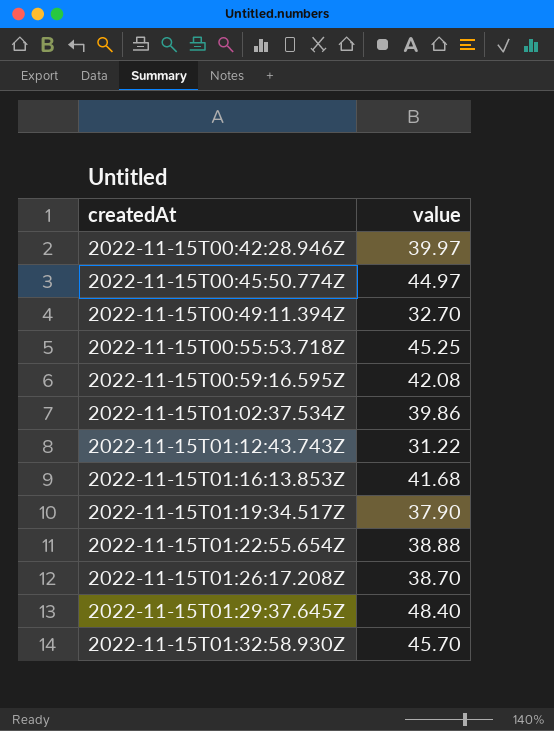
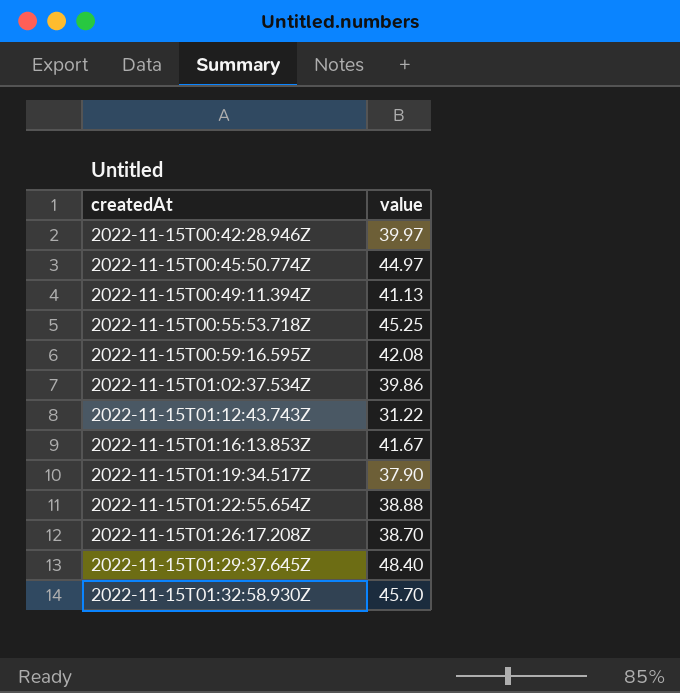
2022-11-15T00:49:11.394Z | value: 32.70 -> 41.13
2022-11-15T01:16:13.853Z | value: 41.68 -> 41.67

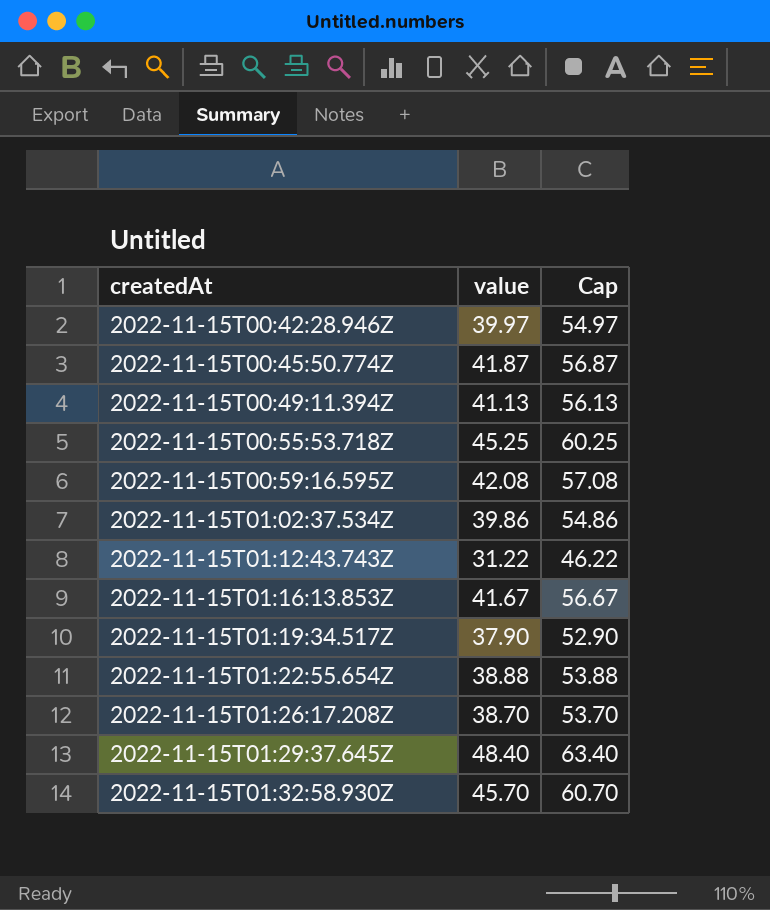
column Cap | formula: none -> [value] + 15
2022-11-15T00:45:50.774Z | value: 44.97 -> 41.87

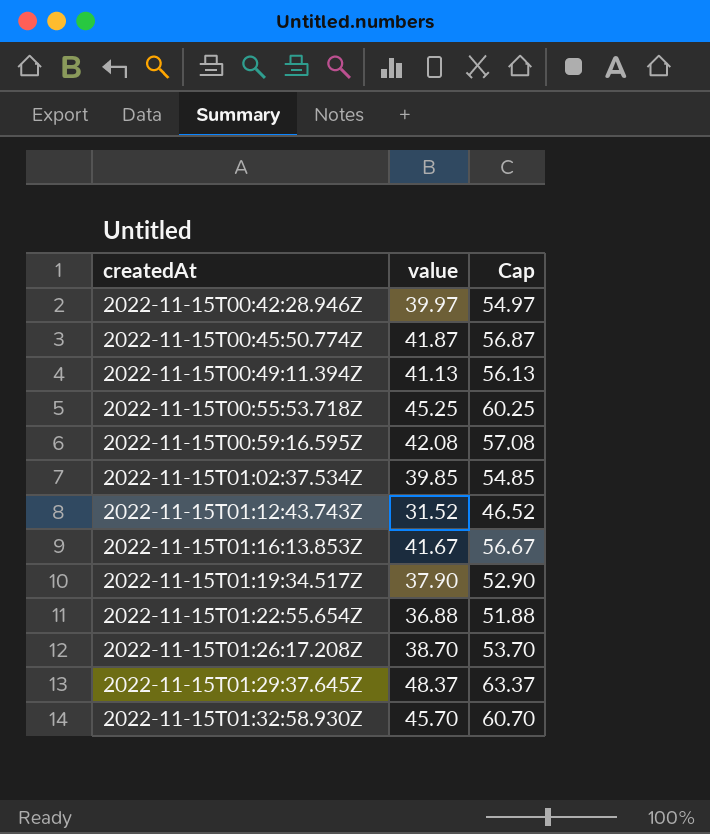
2022-11-15T01:02:37.534Z | value: 39.86 -> 39.85
2022-11-15T01:02:37.534Z | Cap: 54.86 -> 54.85
2022-11-15T01:12:43.743Z | value: 31.22 -> 31.52
2022-11-15T01:12:43.743Z | Cap: 46.22 -> 46.52
2022-11-15T01:22:55.654Z | value: 38.88 -> 36.88
2022-11-15T01:22:55.654Z | Cap: 53.88 -> 51.88
2022-11-15T01:29:37.645Z | value: 48.40 -> 48.37
2022-11-15T01:29:37.645Z | Cap: 63.40 -> 63.37

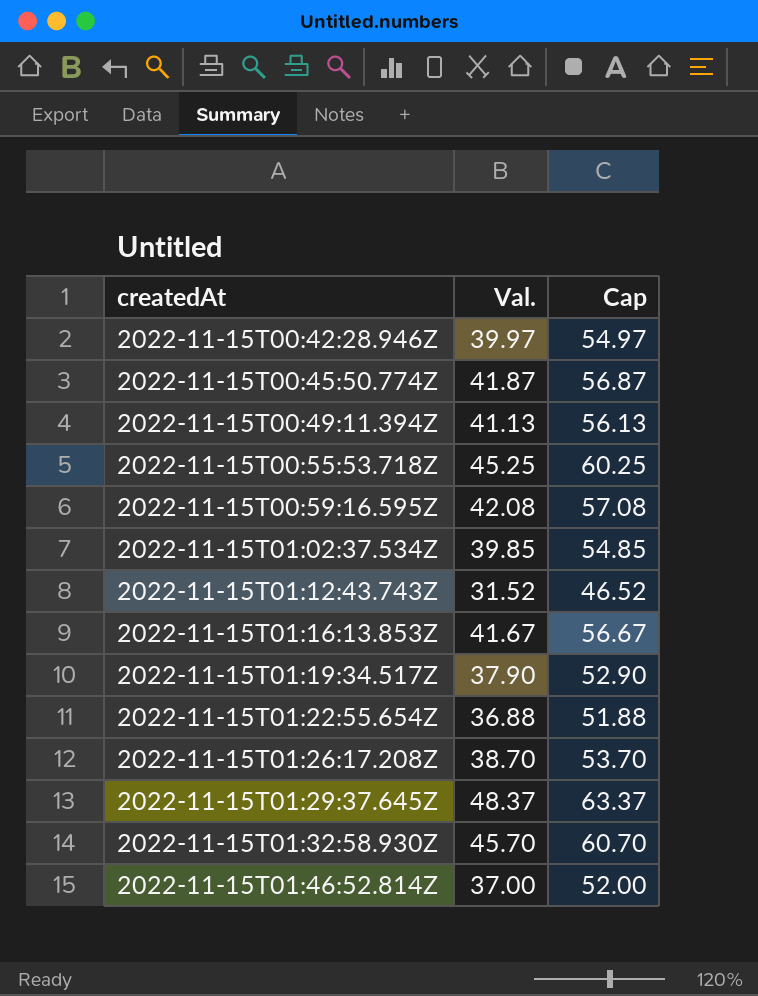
column name: value -> Val.
row 2022-11-15T01:46:52.814Z: none -> 37.00 | 52.00

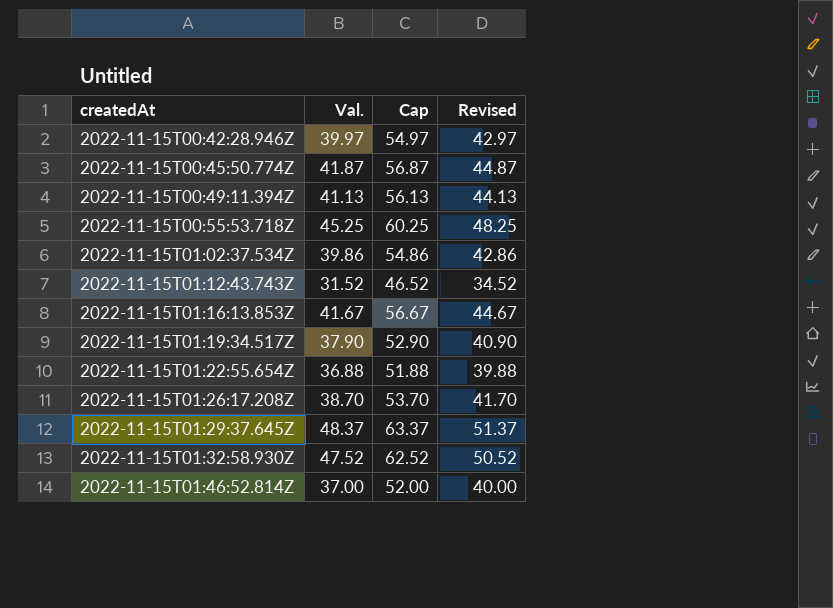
column Revised | formula: none -> [Val.] + 3
row 2022-11-15T00:59:16.595Z: 42.08 | 57.08 -> none
2022-11-15T01:02:37.534Z | Val.: 39.85 -> 39.86
2022-11-15T01:02:37.534Z | Cap: 54.85 -> 54.86
2022-11-15T01:32:58.930Z | Val.: 45.70 -> 47.52
2022-11-15T01:32:58.930Z | Cap: 60.70 -> 62.52

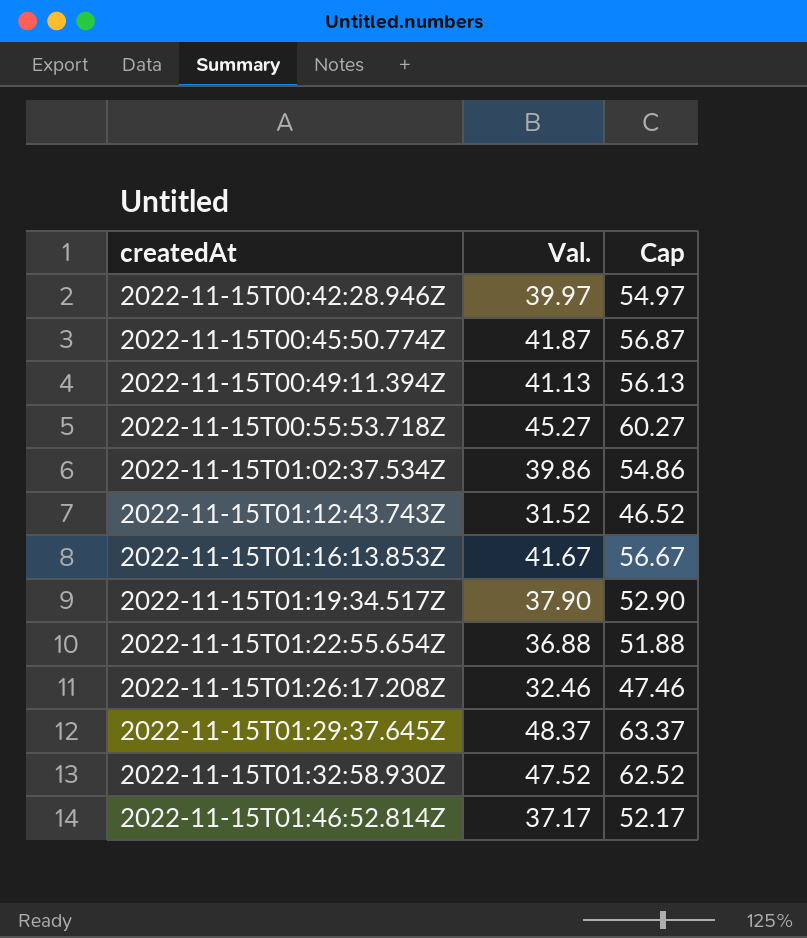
column Revised | formula: [Val.] + 3 -> none
2022-11-15T00:55:53.718Z | Val.: 45.25 -> 45.27
2022-11-15T00:55:53.718Z | Cap: 60.25 -> 60.27
2022-11-15T01:26:17.208Z | Val.: 38.70 -> 32.46
2022-11-15T01:26:17.208Z | Cap: 53.70 -> 47.46
2022-11-15T01:46:52.814Z | Val.: 37.00 -> 37.17
2022-11-15T01:46:52.814Z | Cap: 52.00 -> 52.17

